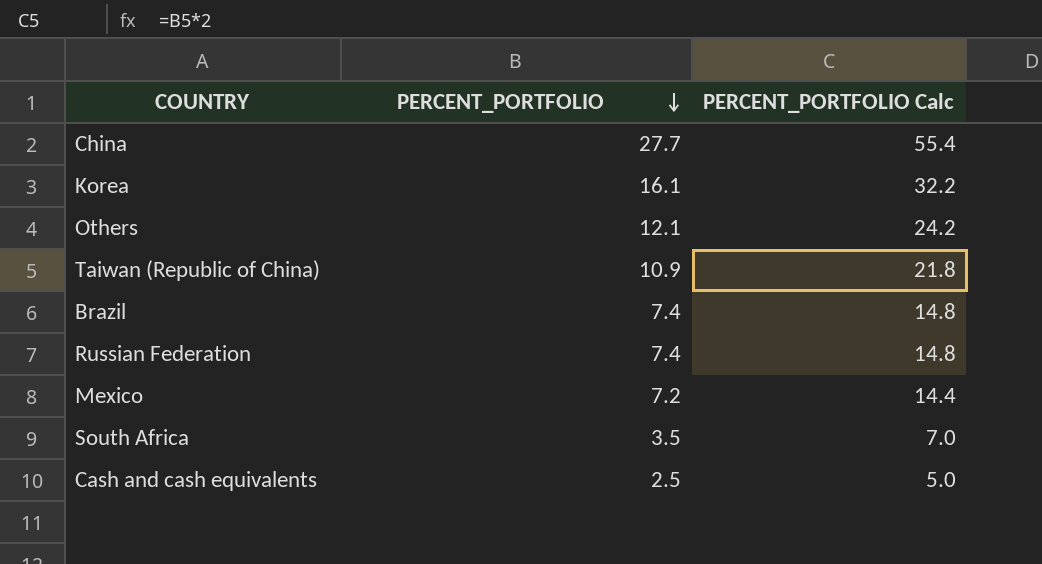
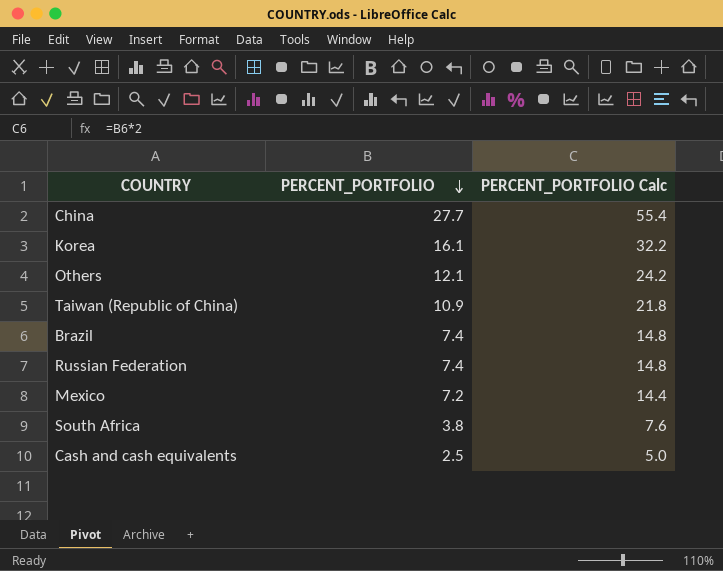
South Africa | PERCENT_PORTFOLIO: 3.5 -> 3.8
South Africa | PERCENT_PORTFOLIO Calc: 7.0 -> 7.6

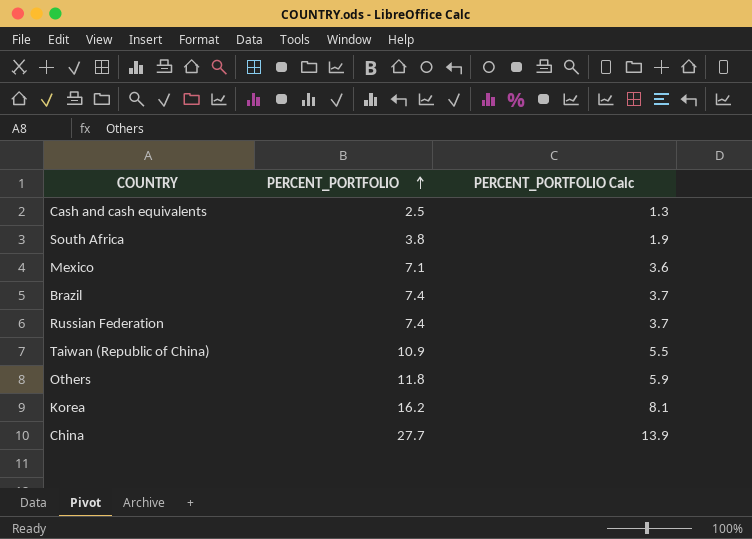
row order: PERCENT_PORTFOLIO descending -> PERCENT_PORTFOLIO ascending
column PERCENT_PORTFOLIO Calc | formula: [PERCENT_PORTFOLIO] * 2 -> [PERCENT_PORTFOLIO] * 0.5
Mexico | PERCENT_PORTFOLIO: 7.2 -> 7.1
Others | PERCENT_PORTFOLIO: 12.1 -> 11.8
Korea | PERCENT_PORTFOLIO: 16.1 -> 16.2

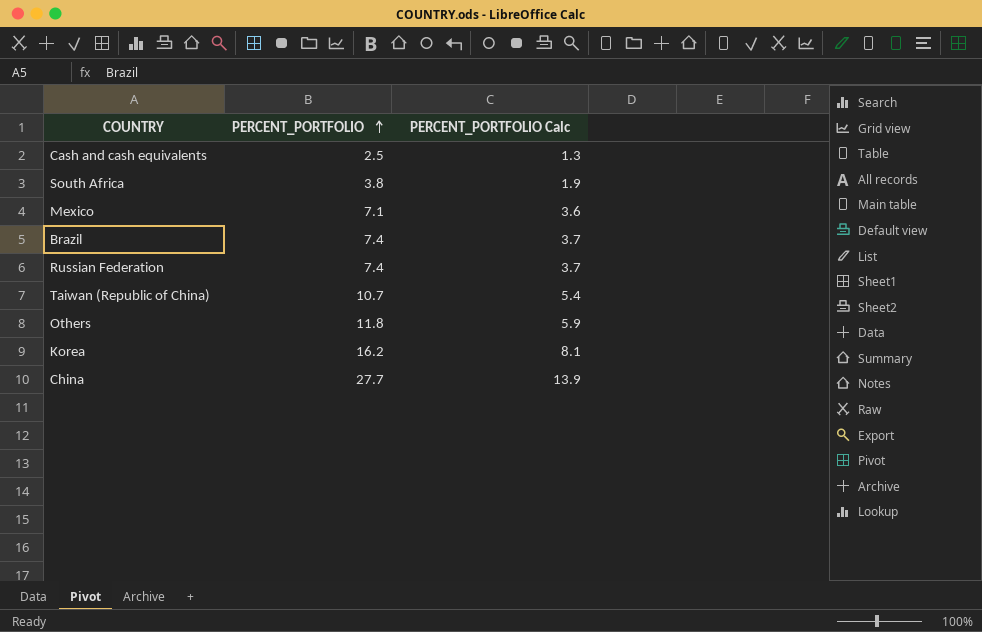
Taiwan (Republic of China) | PERCENT_PORTFOLIO: 10.9 -> 10.7
Taiwan (Republic of China) | PERCENT_PORTFOLIO Calc: 5.5 -> 5.4

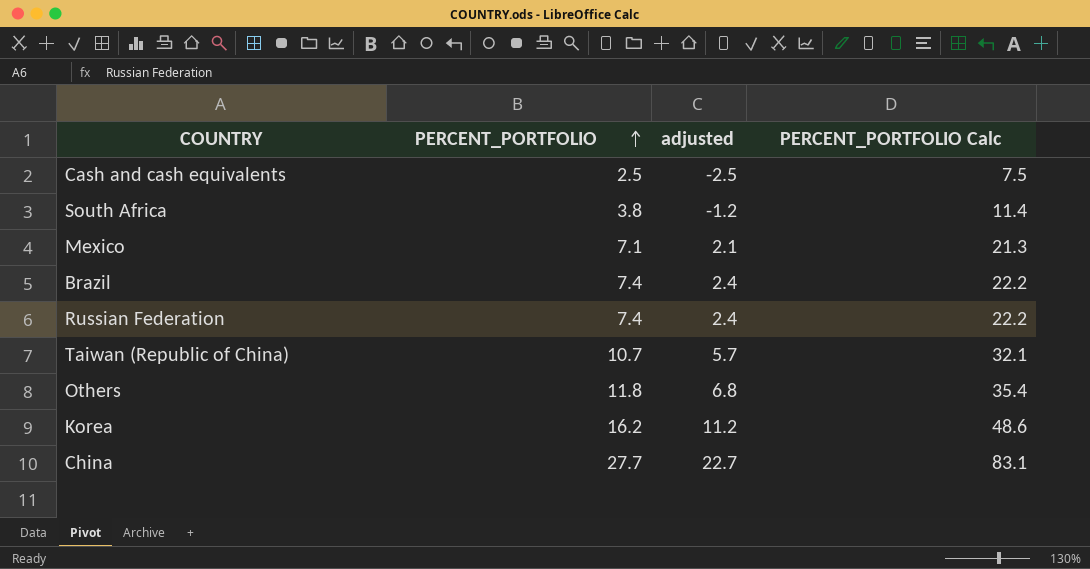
column adjusted | formula: none -> [PERCENT_PORTFOLIO] - 5
column PERCENT_PORTFOLIO Calc | formula: [PERCENT_PORTFOLIO] * 0.5 -> [PERCENT_PORTFOLIO] * 3

